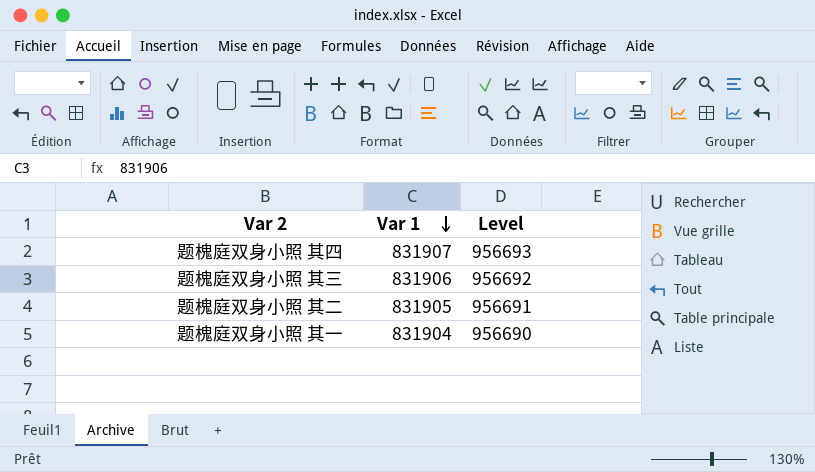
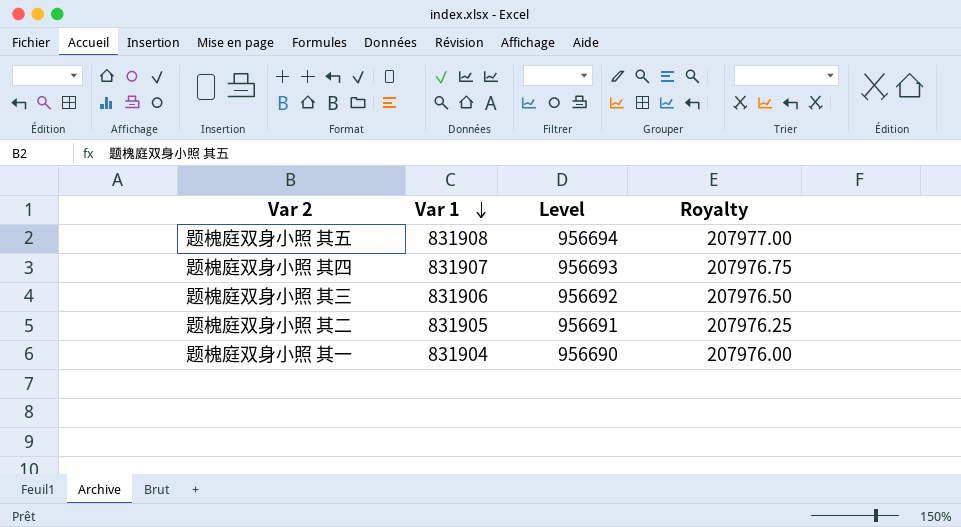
column Royalty | formula: none -> [Var 1] * 0.25
row 题槐庭双身小照 其五: none -> 831908 | 956694 | 207977.00

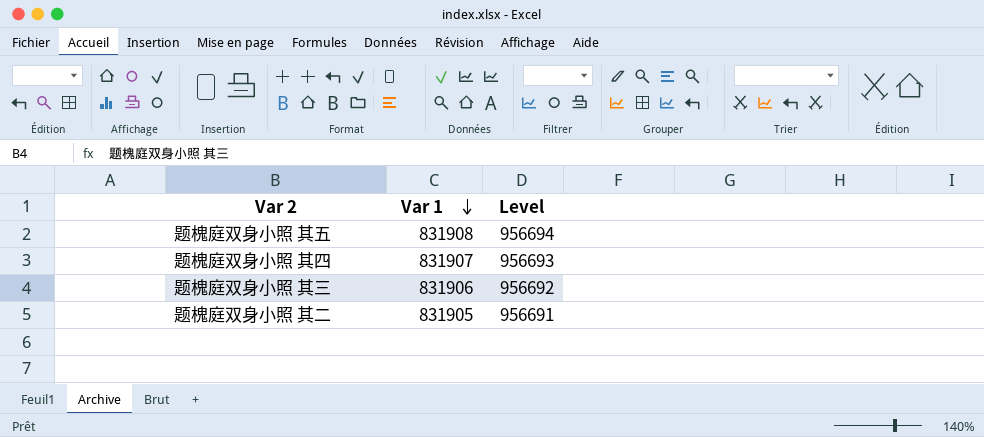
column Royalty | formula: [Var 1] * 0.25 -> none
row 题槐庭双身小照 其一: 831904 | 956690 | 207976.00 -> none

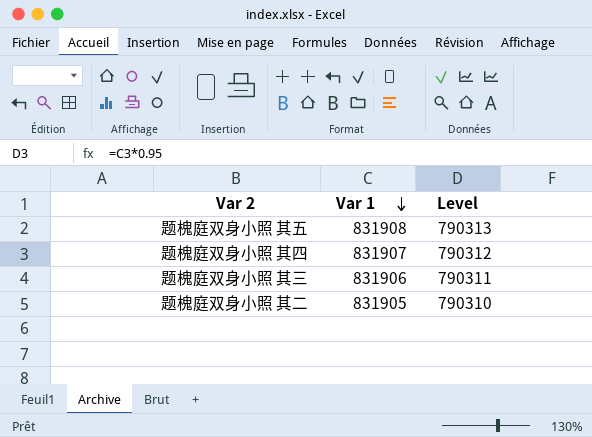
column Level | formula: [Var 1] * 1.15 -> [Var 1] * 0.95

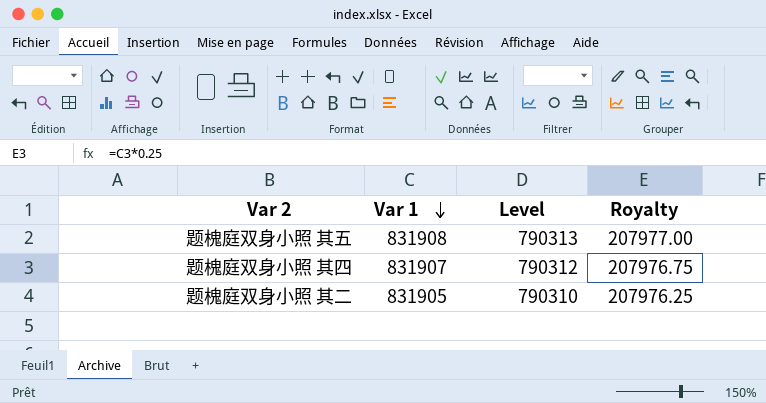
column Royalty | formula: none -> [Var 1] * 0.25
row 题槐庭双身小照 其三: 831906 | 790311 -> none

